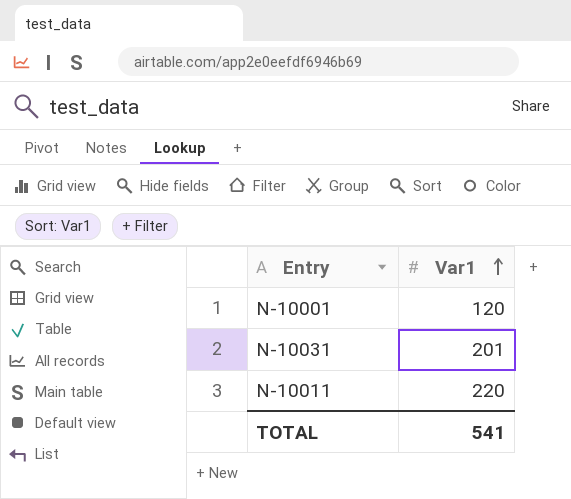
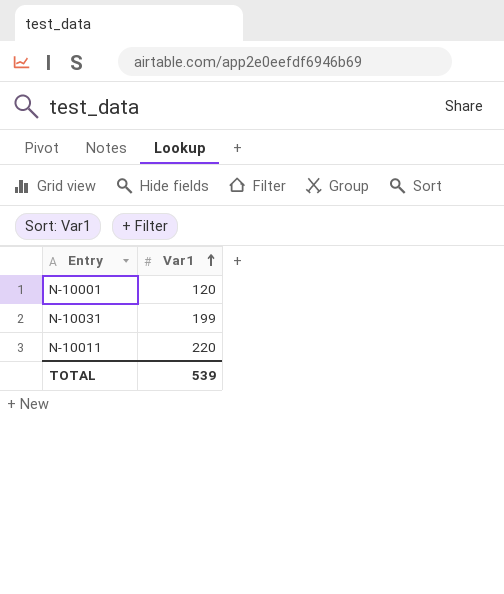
N-10031 | Var1: 201 -> 199
TOTAL | Var1: 541 -> 539

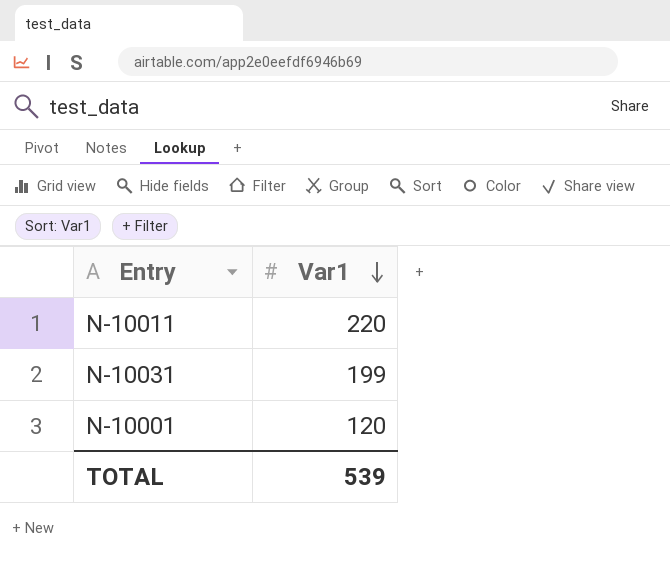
row order: Var1 ascending -> Var1 descending

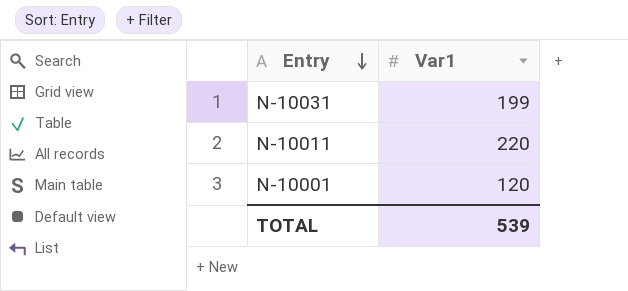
row order: Var1 descending -> Entry descending

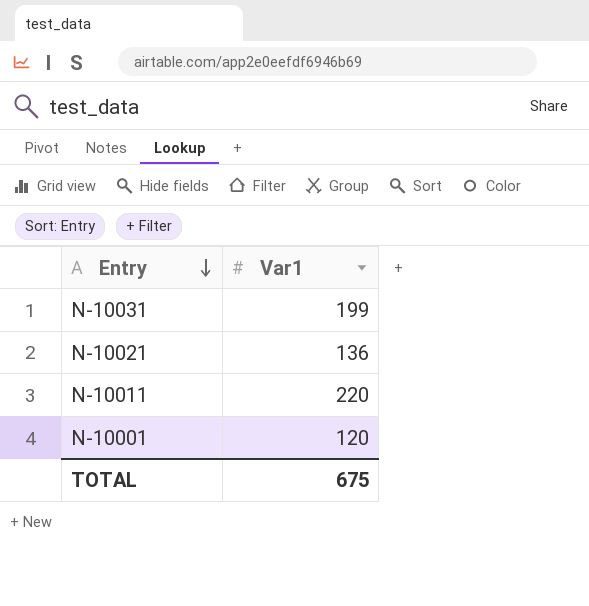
row N-10021: none -> 136
TOTAL | Var1: 539 -> 675

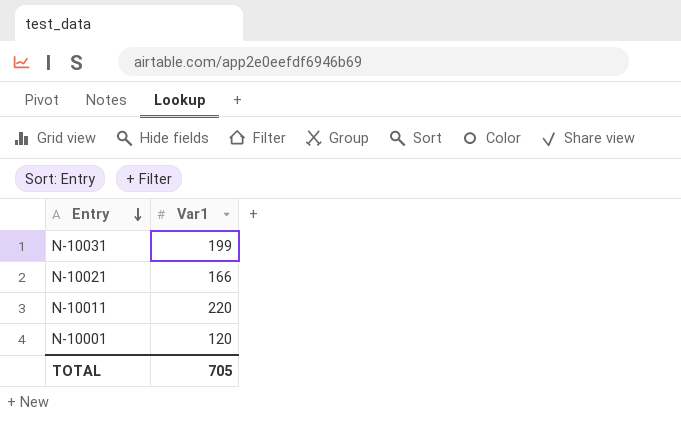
N-10021 | Var1: 136 -> 166
TOTAL | Var1: 675 -> 705

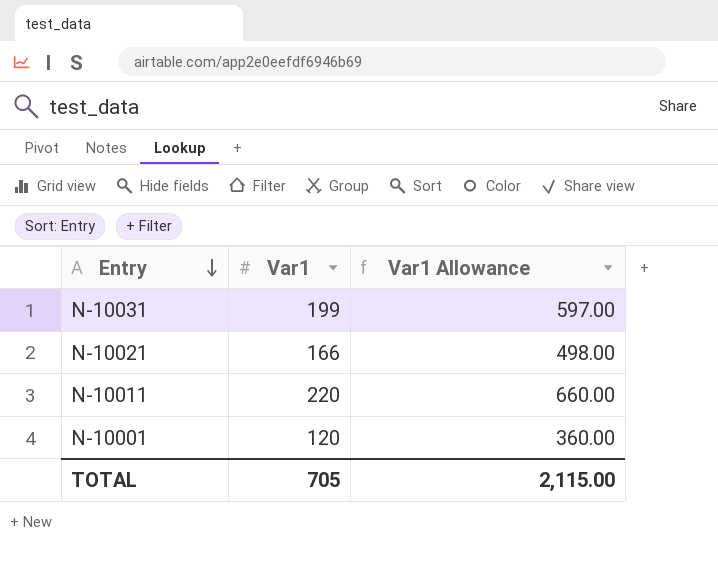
column Var1 Allowance | formula: none -> [Var1] * 3

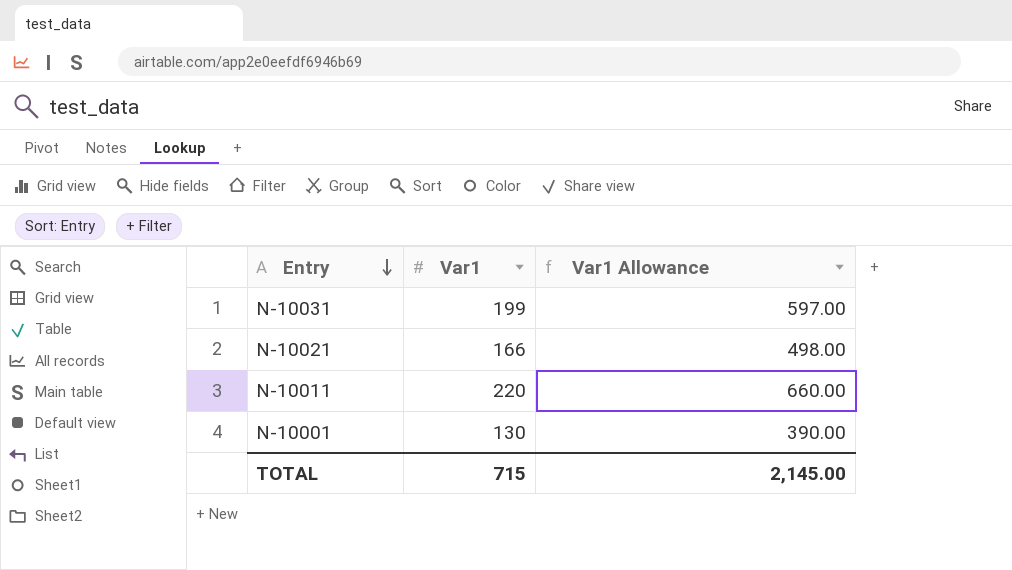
N-10001 | Var1: 120 -> 130
N-10001 | Var1 Allowance: 360.00 -> 390.00
TOTAL | Var1: 705 -> 715
TOTAL | Var1 Allowance: 2,115.00 -> 2,145.00

